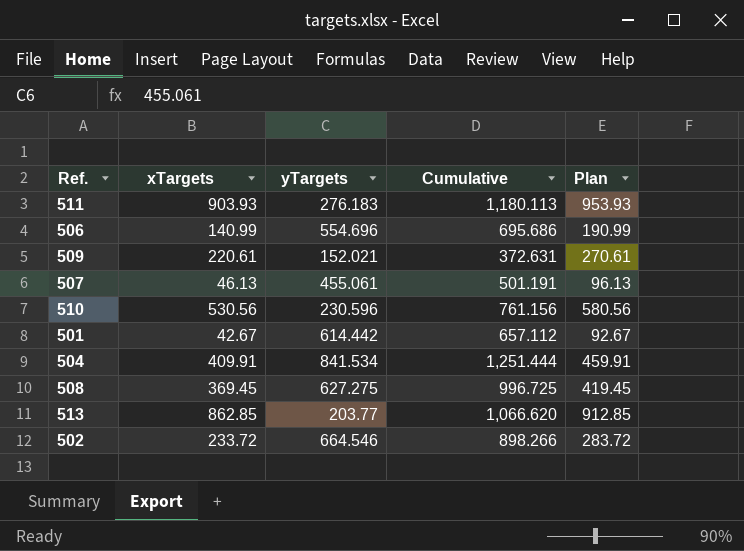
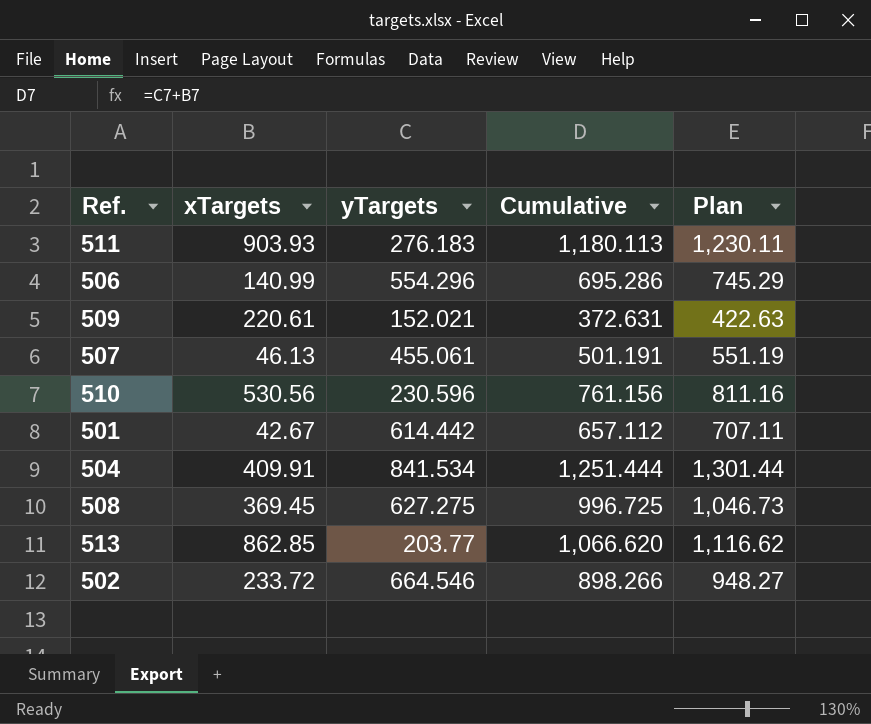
column Plan | formula: [xTargets] + 50 -> [Cumulative] + 50
506 | yTargets: 554.696 -> 554.296
506 | Cumulative: 695.686 -> 695.286

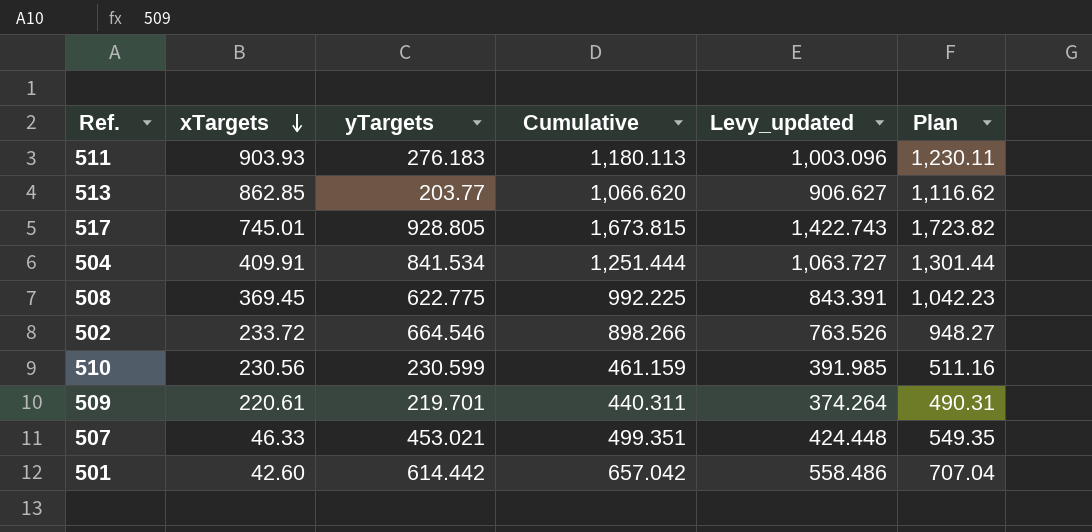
row order: none -> xTargets descending
column Levy_updated | formula: none -> [Cumulative] * 0.85
row 506: 140.99 | 554.296 | 695.286 | 745.29 -> none
row 517: none -> 745.01 | 928.805 | 1,673.815 | 1,422.743 | 1,723.82
508 | yTargets: 627.275 -> 622.775
508 | Cumulative: 996.725 -> 992.225
508 | Plan: 1,046.73 -> 1,042.23
510 | xTargets: 530.56 -> 230.56
510 | yTargets: 230.596 -> 230.599
510 | Cumulative: 761.156 -> 461.159
510 | Plan: 811.16 -> 511.16
509 | yTargets: 152.021 -> 219.701
509 | Cumulative: 372.631 -> 440.311
509 | Plan: 422.63 -> 490.31
507 | xTargets: 46.13 -> 46.33
507 | yTargets: 455.061 -> 453.021
507 | Cumulative: 501.191 -> 499.351
507 | Plan: 551.19 -> 549.35
501 | xTargets: 42.67 -> 42.60
501 | Cumulative: 657.112 -> 657.042
501 | Plan: 707.11 -> 707.04

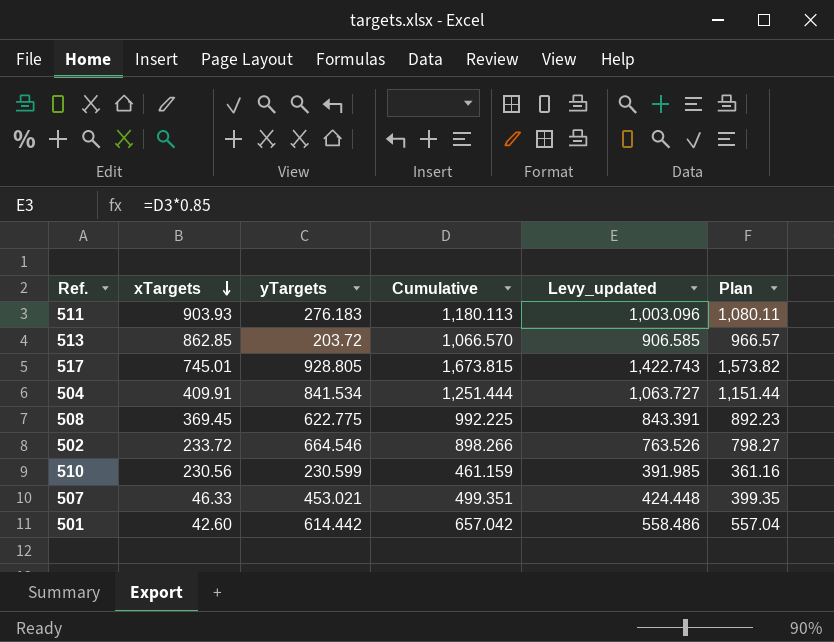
column Plan | formula: [Cumulative] + 50 -> [Cumulative] - 100
row 509: 220.61 | 219.701 | 440.311 | 374.264 | 490.31 -> none
513 | yTargets: 203.77 -> 203.72
513 | Cumulative: 1,066.620 -> 1,066.570
513 | Levy_updated: 906.627 -> 906.585

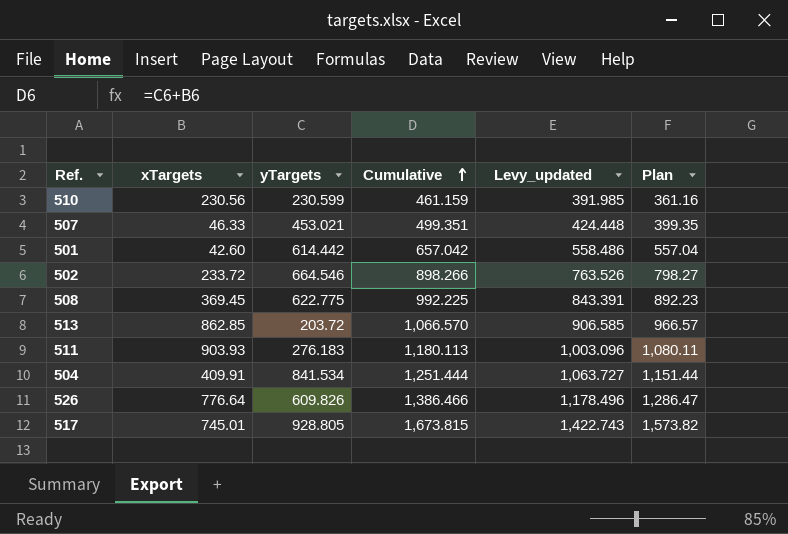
row order: xTargets descending -> Cumulative ascending
row 526: none -> 776.64 | 609.826 | 1,386.466 | 1,178.496 | 1,286.47

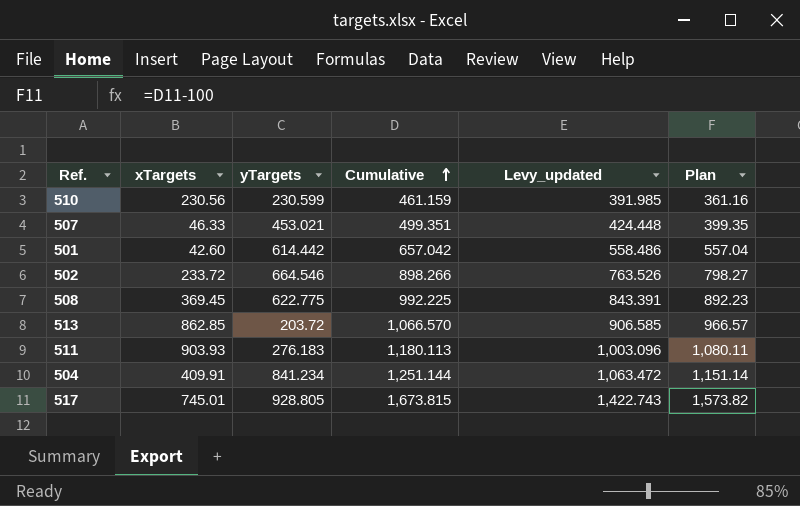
row 526: 776.64 | 609.826 | 1,386.466 | 1,178.496 | 1,286.47 -> none
504 | yTargets: 841.534 -> 841.234
504 | Cumulative: 1,251.444 -> 1,251.144
504 | Levy_updated: 1,063.727 -> 1,063.472
504 | Plan: 1,151.44 -> 1,151.14

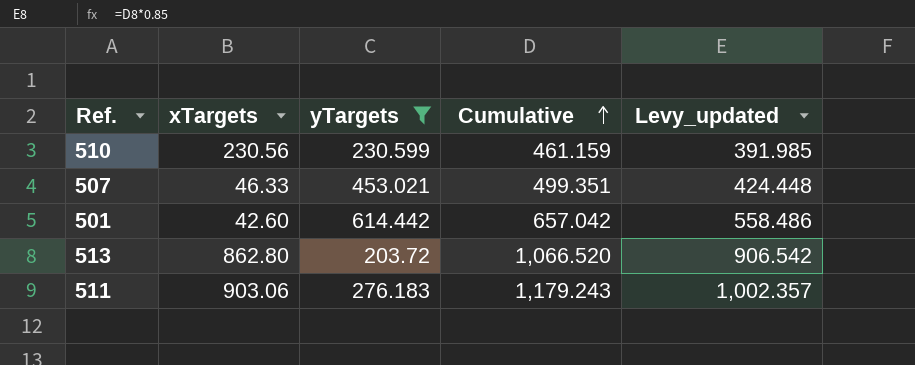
filter: none -> yTargets <= 614.442
column Plan | formula: [Cumulative] - 100 -> none
513 | xTargets: 862.85 -> 862.80
513 | Cumulative: 1,066.570 -> 1,066.520
513 | Levy_updated: 906.585 -> 906.542
511 | xTargets: 903.93 -> 903.06
511 | Cumulative: 1,180.113 -> 1,179.243
511 | Levy_updated: 1,003.096 -> 1,002.357

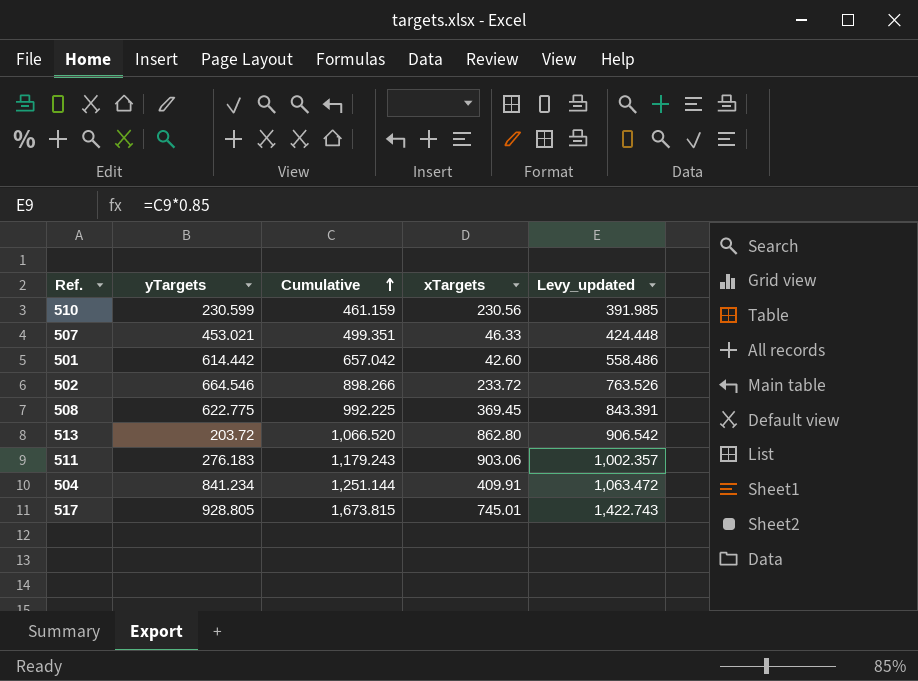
filter: yTargets <= 614.442 -> none
column xTargets | position: 2 -> 4

